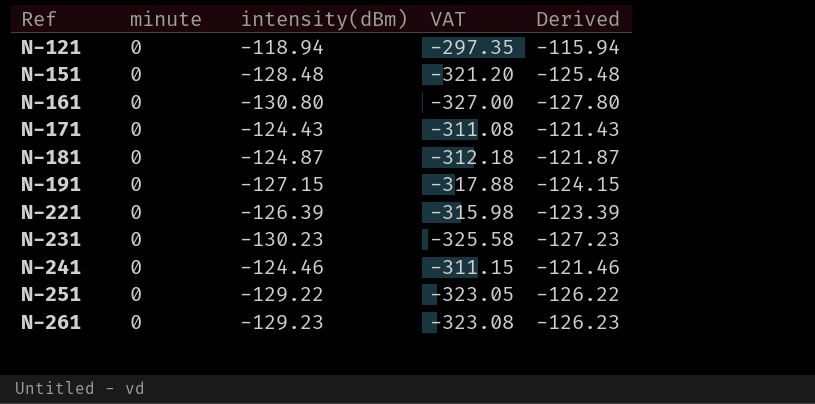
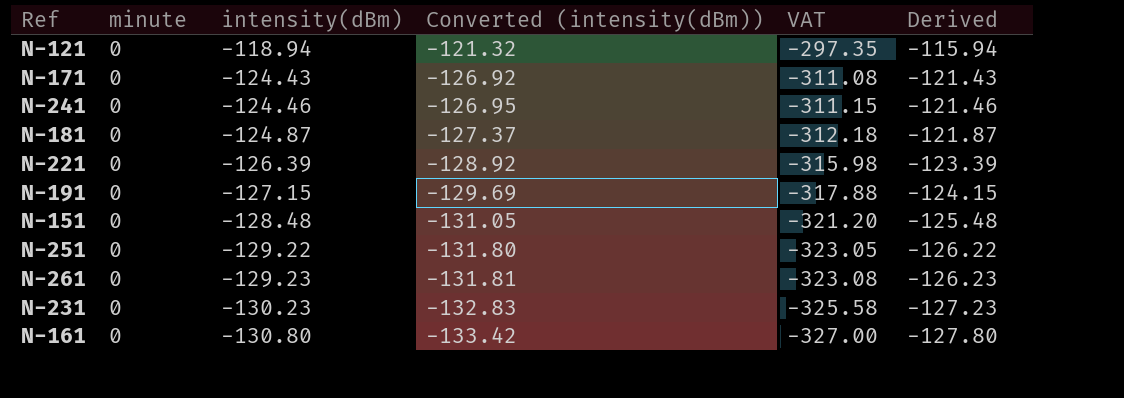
row order: Ref ascending -> intensity(dBm) descending
column Converted (intensity(dBm)) | formula: none -> [intensity(dBm)] * 1.02

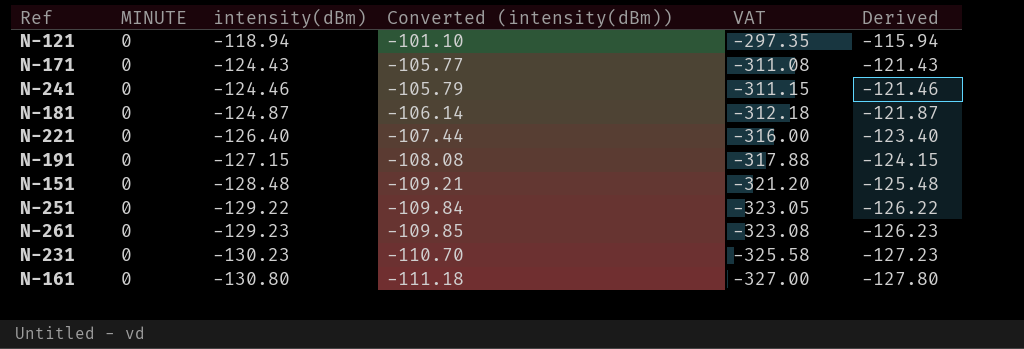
column name: minute -> MINUTE
column Converted (intensity(dBm)) | formula: [intensity(dBm)] * 1.02 -> [intensity(dBm)] * 0.85
N-221 | intensity(dBm): -126.39 -> -126.40
N-221 | VAT: -315.98 -> -316.00
N-221 | Derived: -123.39 -> -123.40

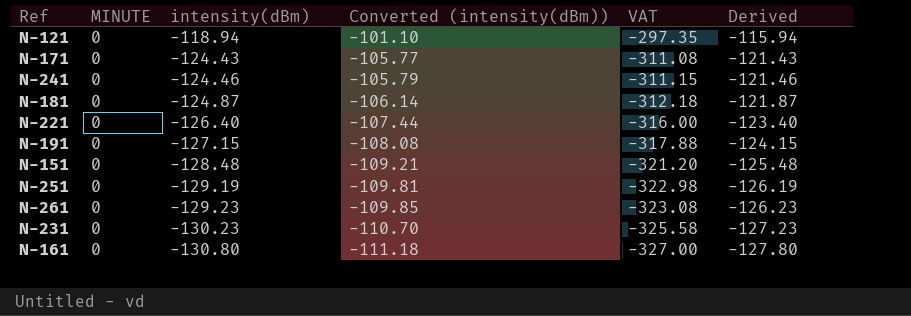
N-251 | intensity(dBm): -129.22 -> -129.19
N-251 | Converted (intensity(dBm)): -109.84 -> -109.81
N-251 | VAT: -323.05 -> -322.98
N-251 | Derived: -126.22 -> -126.19

